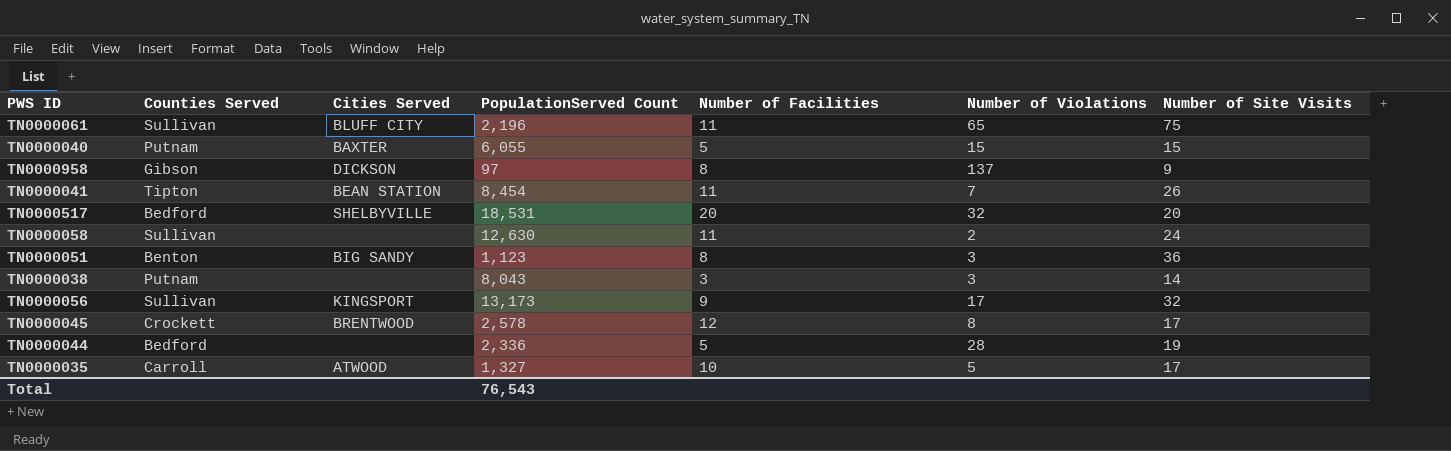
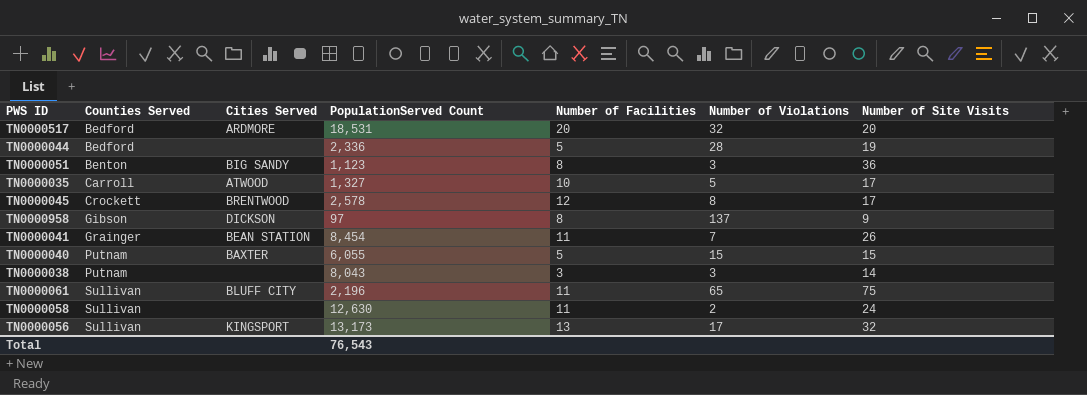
row order: none -> Counties Served ascending
TN0000517 | Cities Served: SHELBYVILLE -> ARDMORE
TN0000041 | Counties Served: Tipton -> Grainger
TN0000056 | Number of Facilities: 9 -> 13

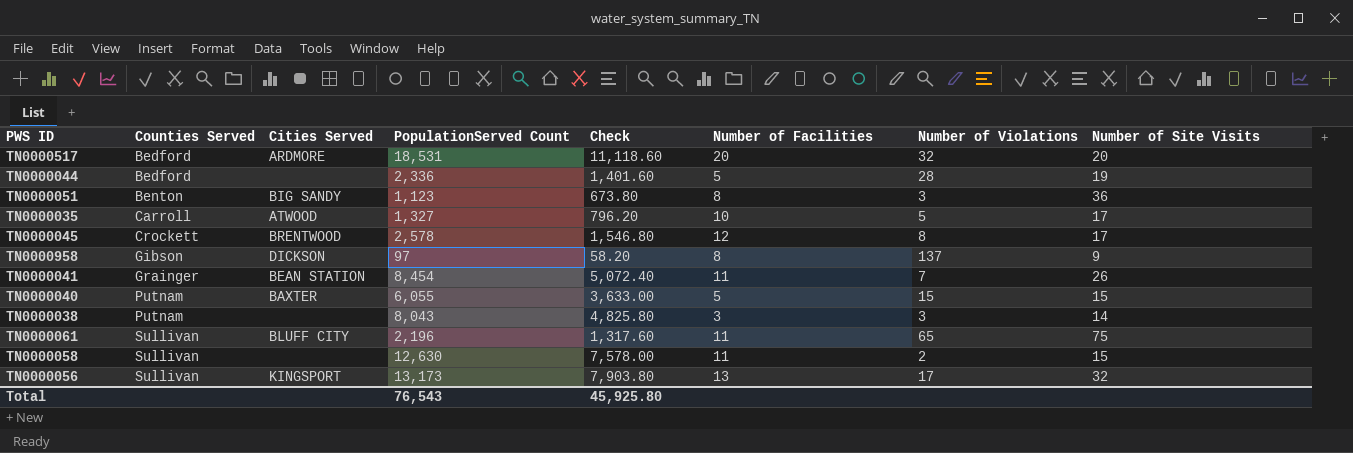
column Check | formula: none -> [PopulationServed Count] * 0.6
TN0000058 | Number of Site Visits: 24 -> 15

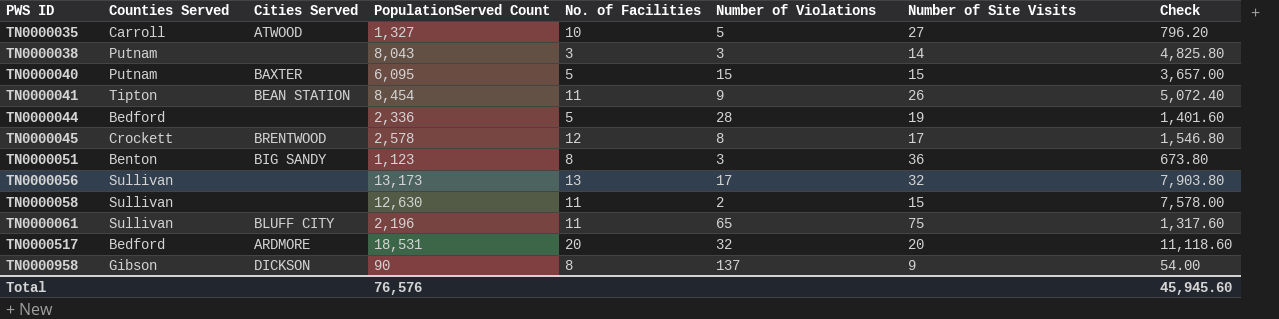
row order: Counties Served ascending -> PWS ID ascending
column name: Number of Facilities -> No. of Facilities
column Check | position: 5 -> 8
TN0000035 | Number of Site Visits: 17 -> 27
TN0000040 | PopulationServed Count: 6,055 -> 6,095
TN0000040 | Check: 3,633.00 -> 3,657.00
TN0000041 | Counties Served: Grainger -> Tipton
TN0000041 | Number of Violations: 7 -> 9
TN0000056 | Cities Served: KINGSPORT -> none
TN0000958 | PopulationServed Count: 97 -> 90
TN0000958 | Check: 58.20 -> 54.00
Total | PopulationServed Count: 76,543 -> 76,576
Total | Check: 45,925.80 -> 45,945.60

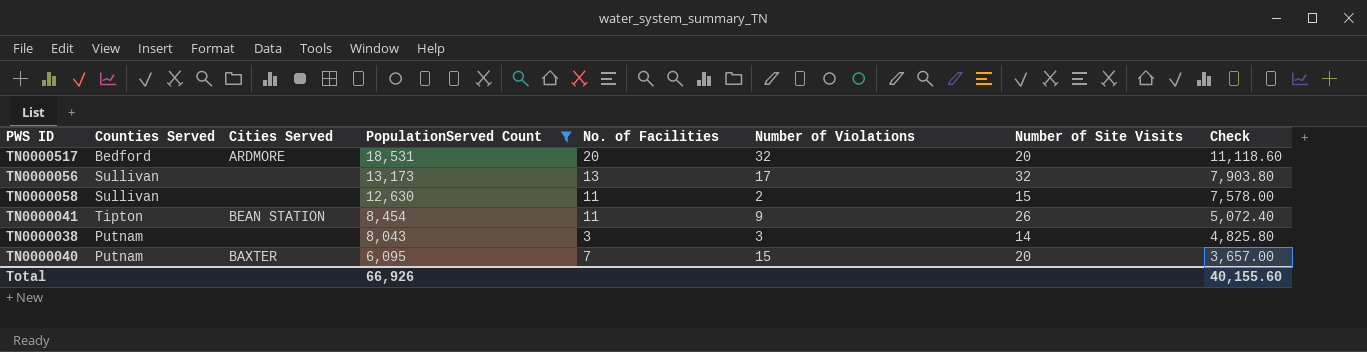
filter: none -> PopulationServed Count >= 6,095
row order: PWS ID ascending -> PopulationServed Count descending
TN0000040 | No. of Facilities: 5 -> 7
TN0000040 | Number of Site Visits: 15 -> 20
Total | PopulationServed Count: 76,576 -> 66,926
Total | Check: 45,945.60 -> 40,155.60

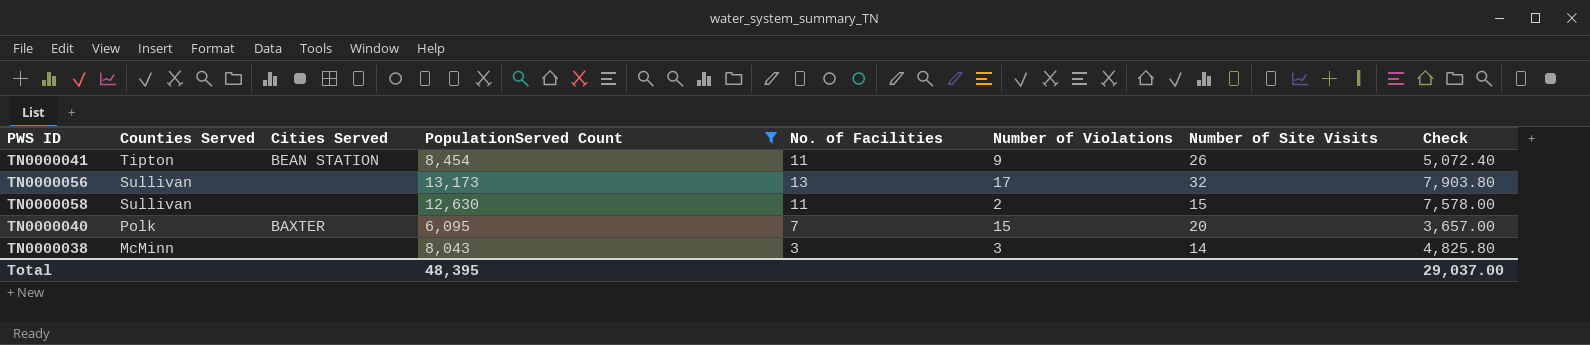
row order: PopulationServed Count descending -> Counties Served descending
row TN0000517: Bedford | ARDMORE | 18,531 | 20 | 32 | 20 | 11,118.60 -> none
TN0000040 | Counties Served: Putnam -> Polk
TN0000038 | Counties Served: Putnam -> McMinn
Total | PopulationServed Count: 66,926 -> 48,395
Total | Check: 40,155.60 -> 29,037.00

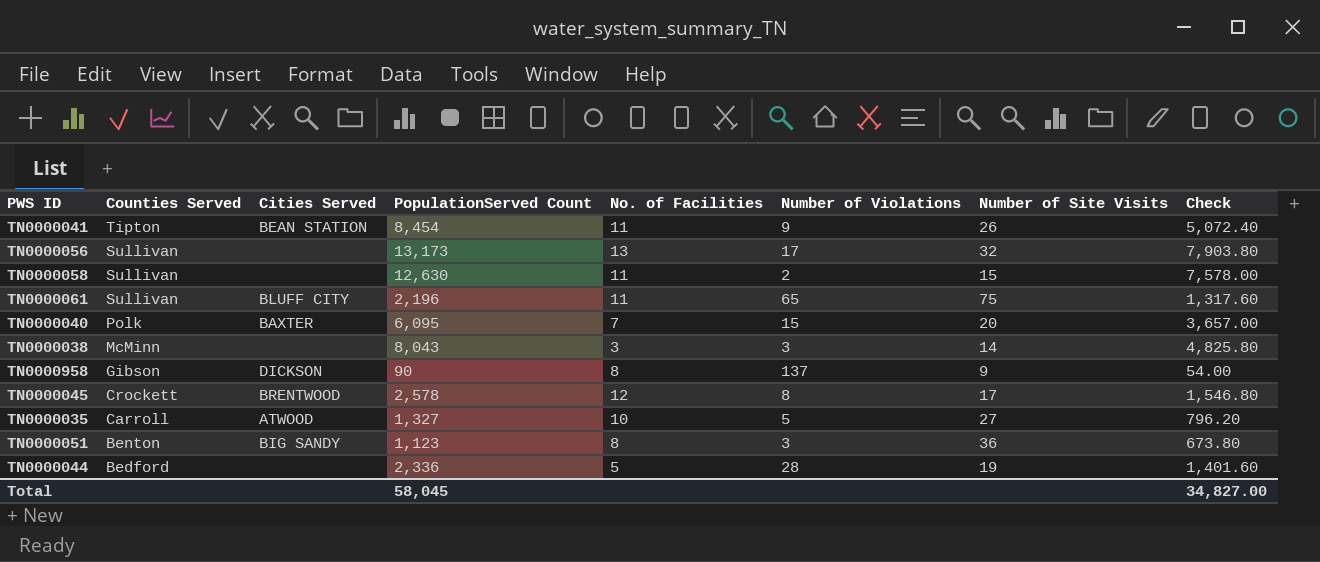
filter: PopulationServed Count >= 6,095 -> none
Total | PopulationServed Count: 48,395 -> 58,045
Total | Check: 29,037.00 -> 34,827.00

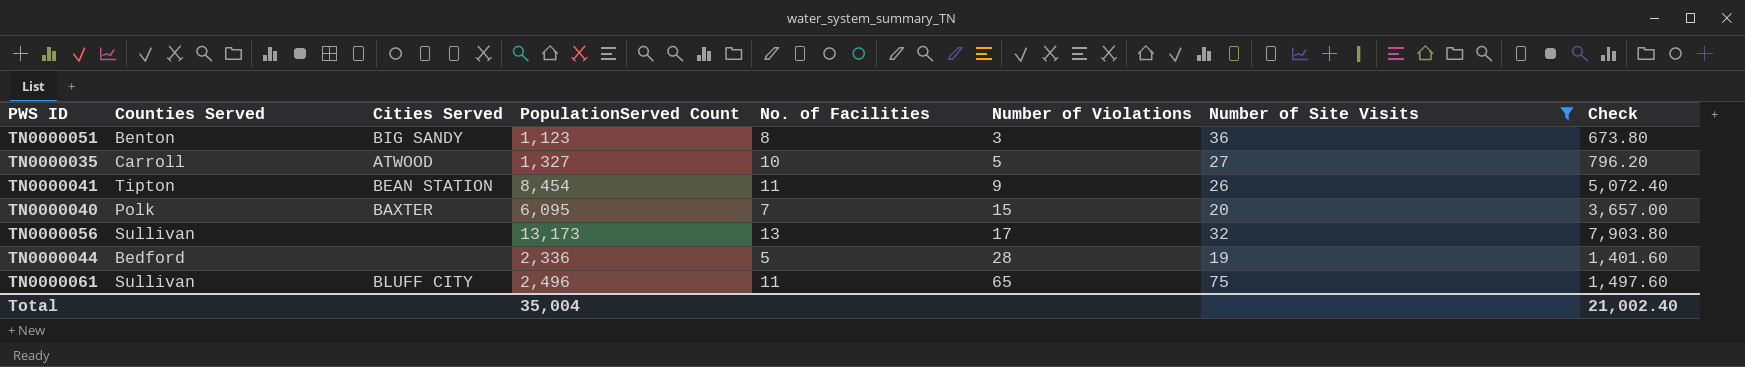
filter: none -> Number of Site Visits >= 19
row order: Counties Served descending -> Number of Violations ascending
TN0000061 | PopulationServed Count: 2,196 -> 2,496
TN0000061 | Check: 1,317.60 -> 1,497.60
Total | PopulationServed Count: 58,045 -> 35,004
Total | Check: 34,827.00 -> 21,002.40

